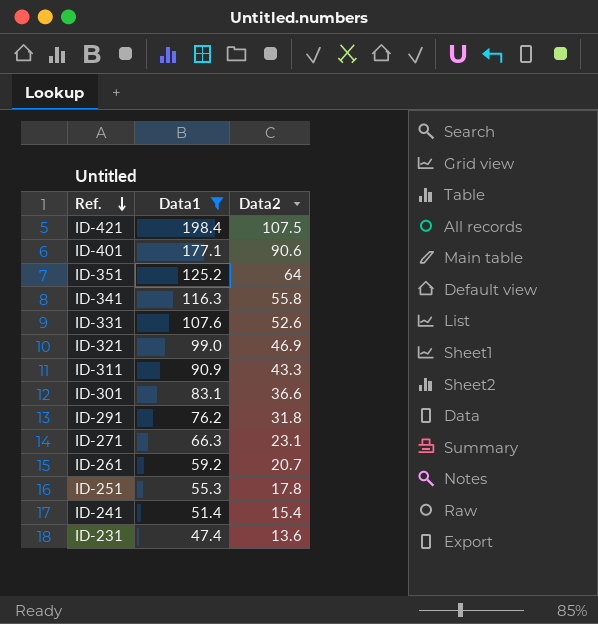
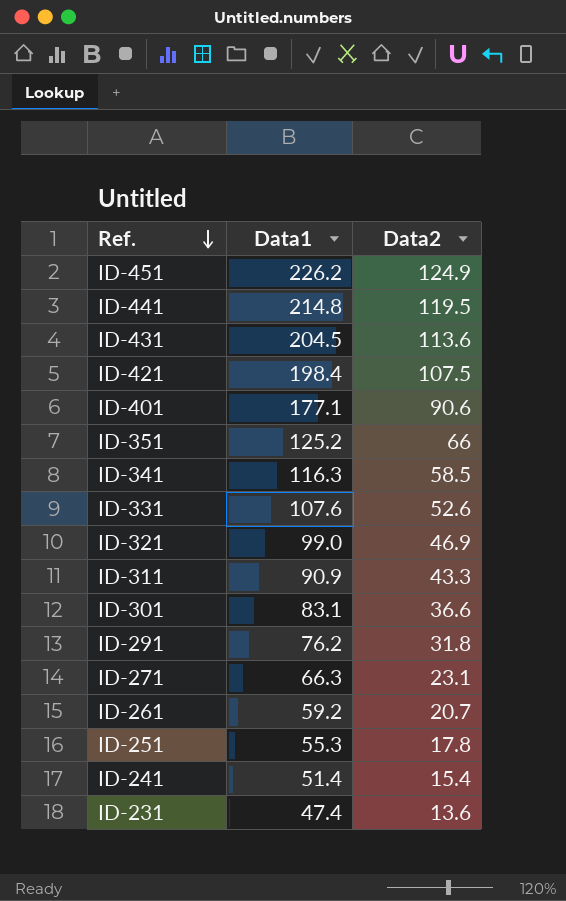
filter: Data1 <= 198.4 -> none
ID-351 | Data2: 64 -> 66
ID-341 | Data2: 55.8 -> 58.5

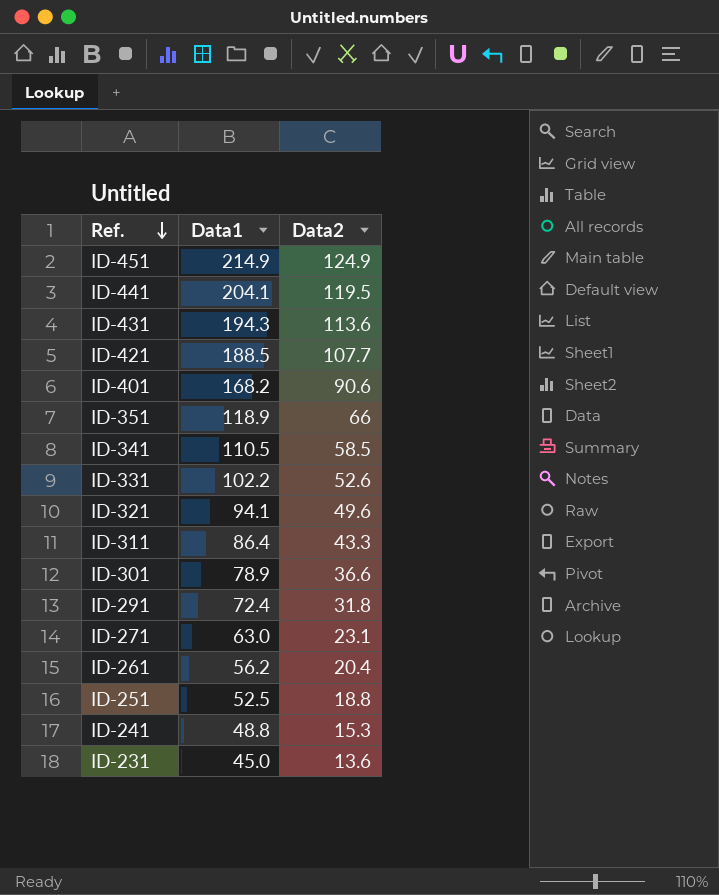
ID-451 | Data1: 226.2 -> 214.9
ID-441 | Data1: 214.8 -> 204.1
ID-431 | Data1: 204.5 -> 194.3
ID-421 | Data1: 198.4 -> 188.5
ID-421 | Data2: 107.5 -> 107.7
ID-401 | Data1: 177.1 -> 168.2
ID-351 | Data1: 125.2 -> 118.9
ID-341 | Data1: 116.3 -> 110.5
ID-331 | Data1: 107.6 -> 102.2
ID-321 | Data1: 99.0 -> 94.1
ID-321 | Data2: 46.9 -> 49.6
ID-311 | Data1: 90.9 -> 86.4
ID-301 | Data1: 83.1 -> 78.9
ID-291 | Data1: 76.2 -> 72.4
ID-271 | Data1: 66.3 -> 63.0
ID-261 | Data1: 59.2 -> 56.2
ID-261 | Data2: 20.7 -> 20.4
ID-251 | Data1: 55.3 -> 52.5
ID-251 | Data2: 17.8 -> 18.8
ID-241 | Data1: 51.4 -> 48.8
ID-241 | Data2: 15.4 -> 15.3
ID-231 | Data1: 47.4 -> 45.0

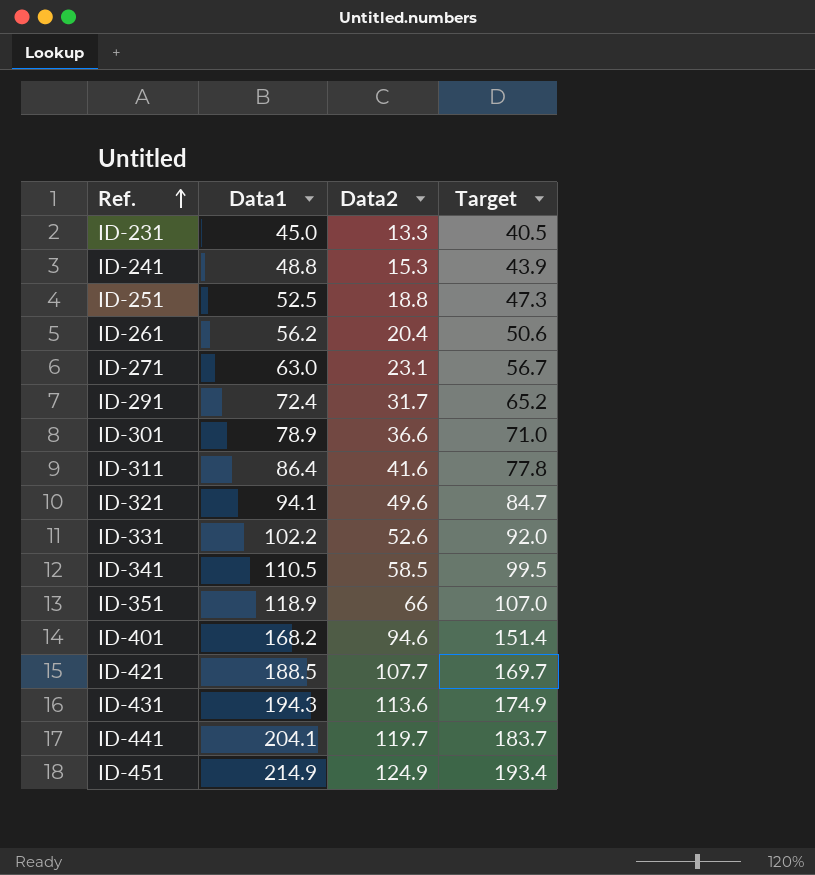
row order: Ref. descending -> Ref. ascending
column Target | formula: none -> [Data1] * 0.9
ID-231 | Data2: 13.6 -> 13.3
ID-291 | Data2: 31.8 -> 31.7
ID-311 | Data2: 43.3 -> 41.6
ID-401 | Data2: 90.6 -> 94.6
ID-441 | Data2: 119.5 -> 119.7

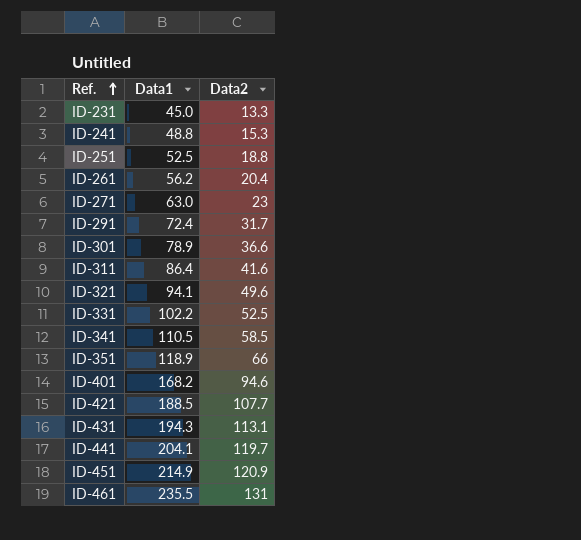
column Target | formula: [Data1] * 0.9 -> none
ID-271 | Data2: 23.1 -> 23
ID-331 | Data2: 52.6 -> 52.5
ID-431 | Data2: 113.6 -> 113.1
ID-451 | Data2: 124.9 -> 120.9
row ID-461: none -> 235.5 | 131

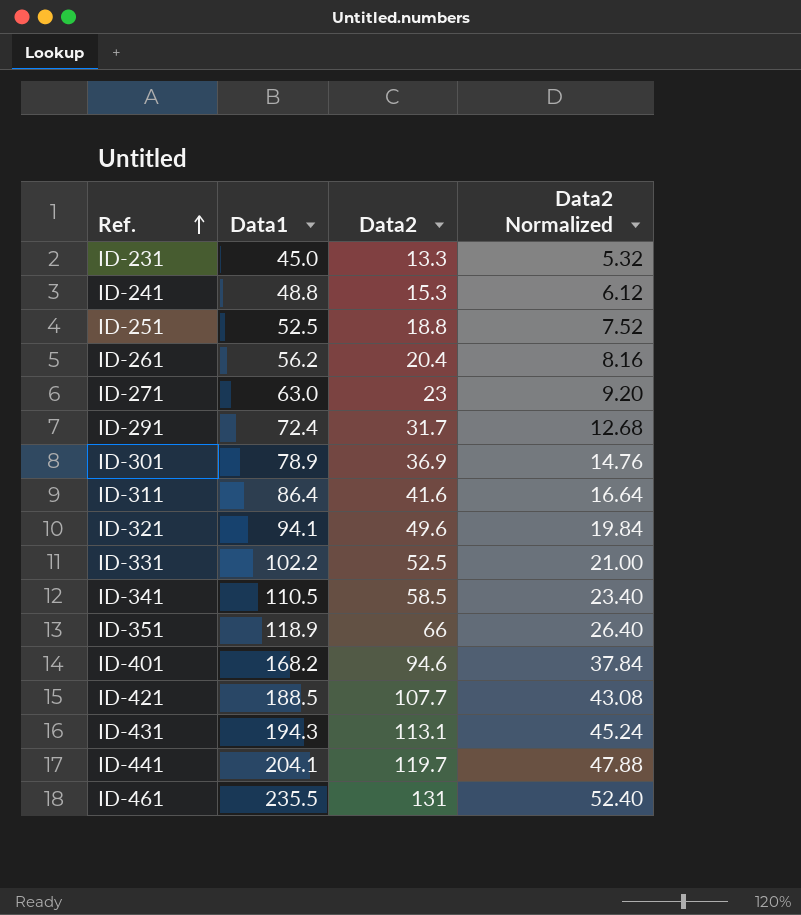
column Data2 Normalized | formula: none -> [Data2] * 0.4
row ID-451: 214.9 | 120.9 -> none
ID-301 | Data2: 36.6 -> 36.9

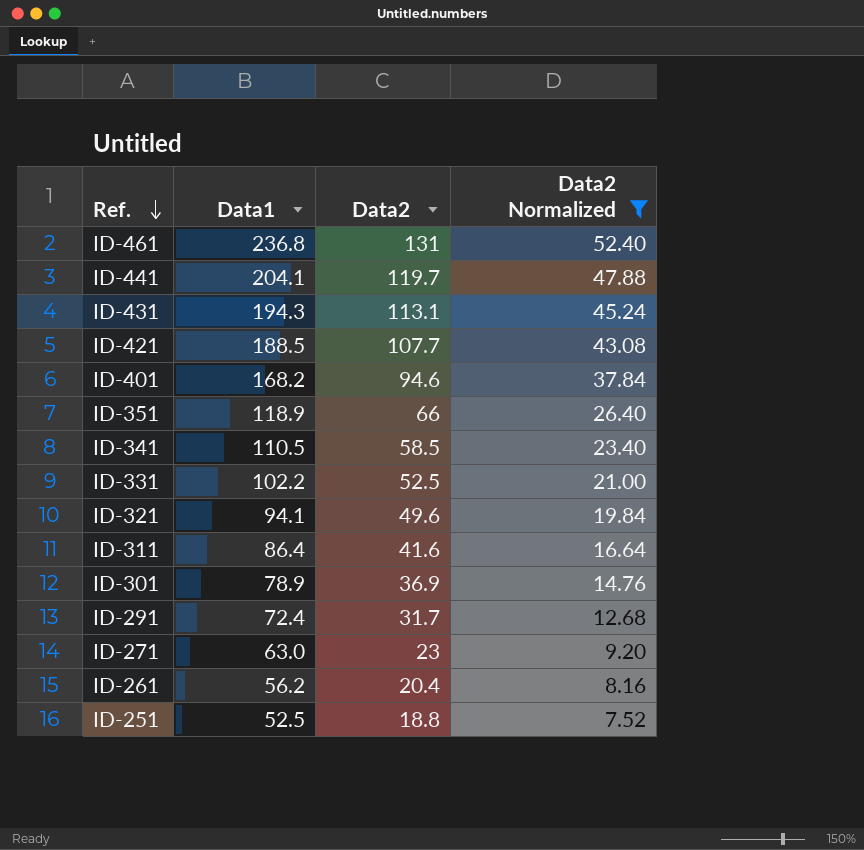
filter: none -> Data2 Normalized >= 7.52
row order: Ref. ascending -> Ref. descending
ID-461 | Data1: 235.5 -> 236.8

